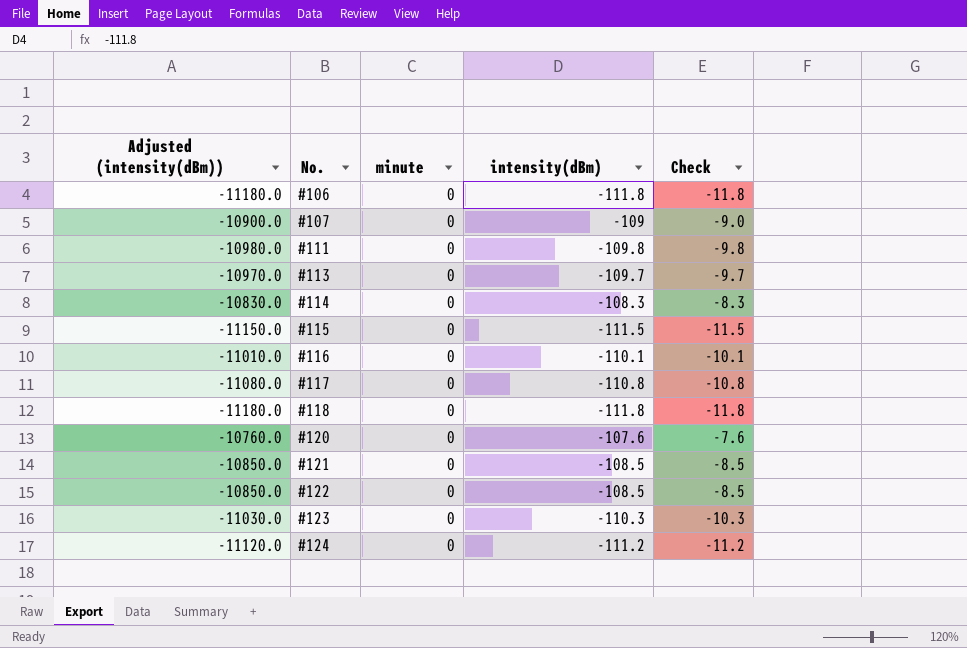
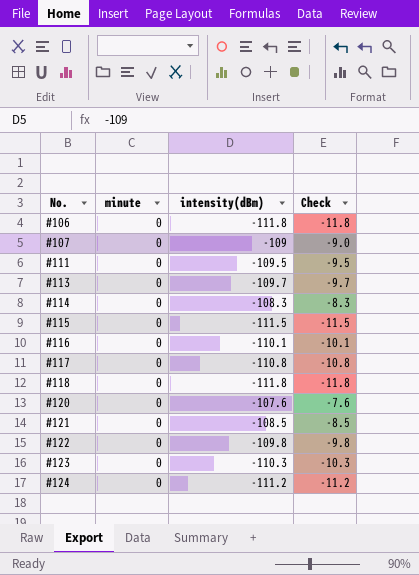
column Adjusted (intensity(dBm)) | formula: [intensity(dBm)] * 100 -> none
#111 | intensity(dBm): -109.8 -> -109.5
#111 | Check: -9.8 -> -9.5
#122 | intensity(dBm): -108.5 -> -109.8
#122 | Check: -8.5 -> -9.8

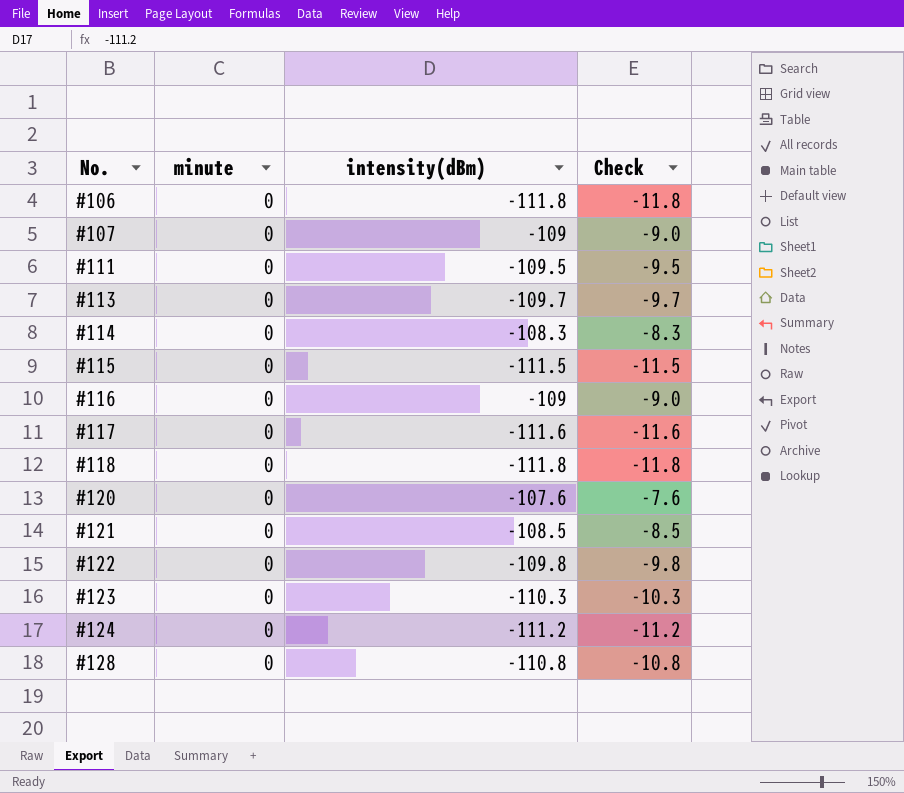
#116 | intensity(dBm): -110.1 -> -109
#116 | Check: -10.1 -> -9.0
#117 | intensity(dBm): -110.8 -> -111.6
#117 | Check: -10.8 -> -11.6
row #128: none -> 0 | -110.8 | -10.8

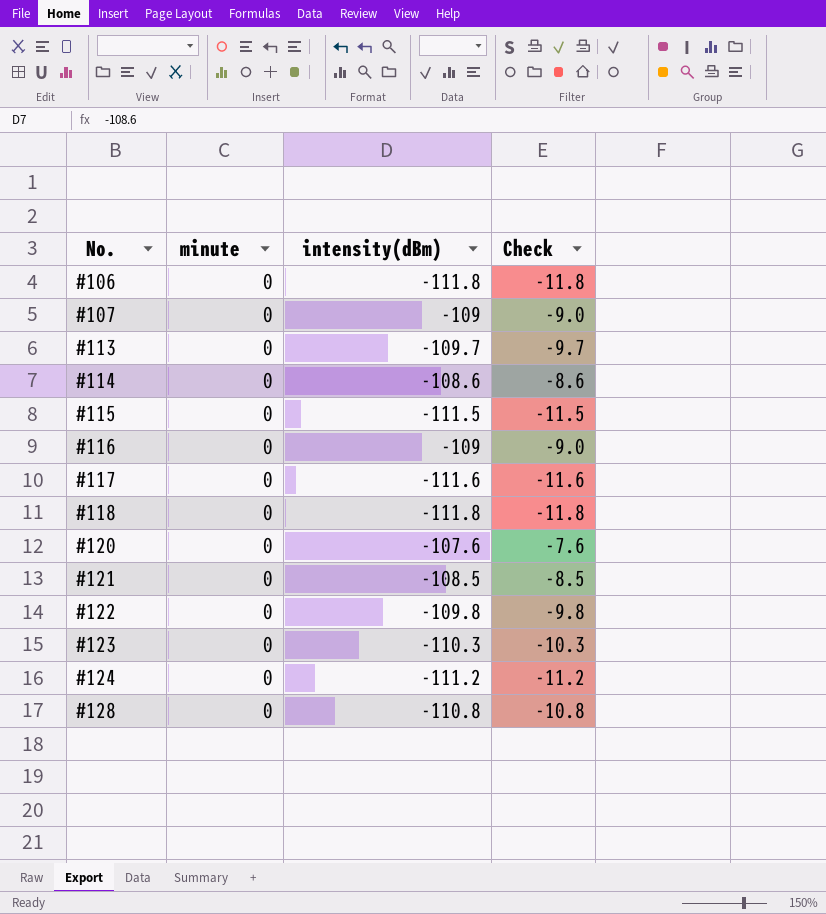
row #111: 0 | -109.5 | -9.5 -> none
#114 | intensity(dBm): -108.3 -> -108.6
#114 | Check: -8.3 -> -8.6

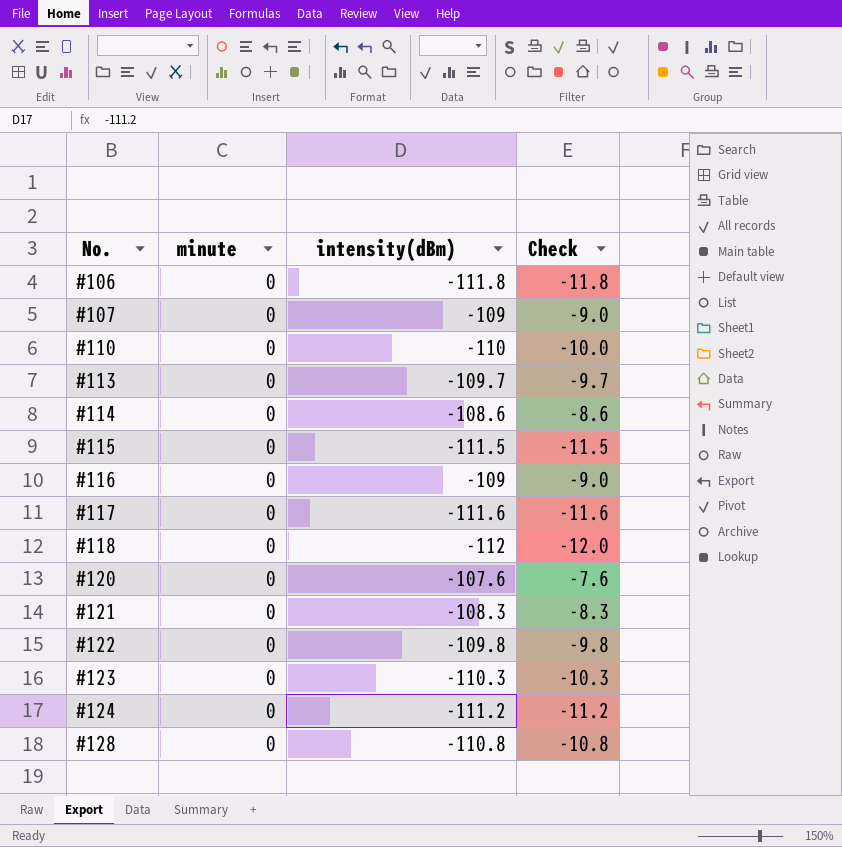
row #110: none -> 0 | -110 | -10.0
#118 | intensity(dBm): -111.8 -> -112
#118 | Check: -11.8 -> -12.0
#121 | intensity(dBm): -108.5 -> -108.3
#121 | Check: -8.5 -> -8.3

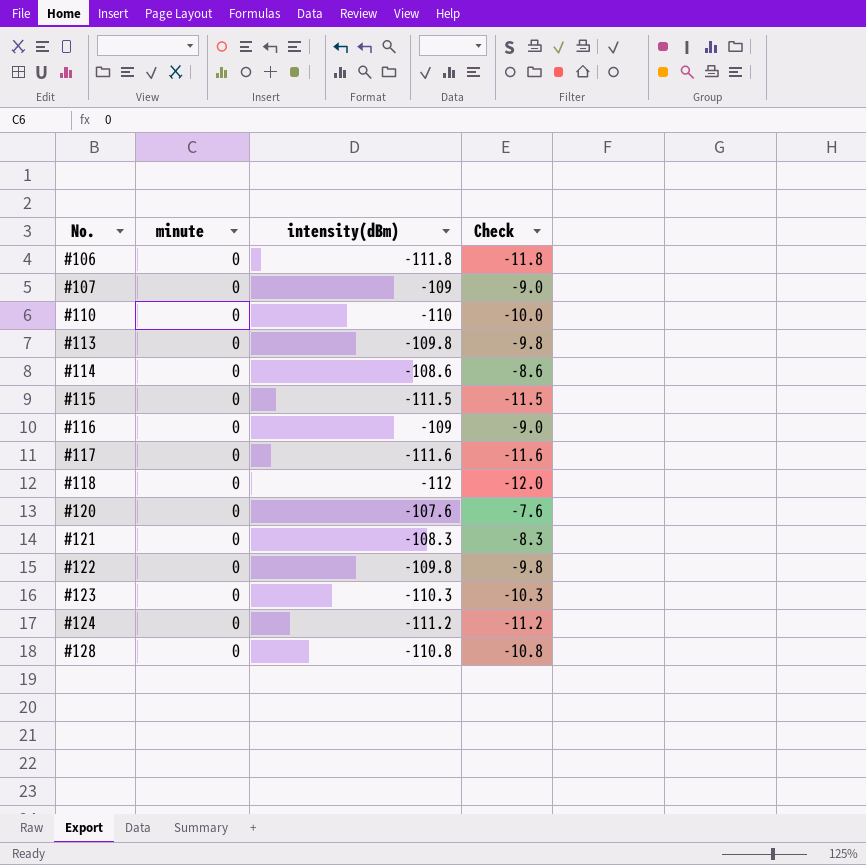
#113 | intensity(dBm): -109.7 -> -109.8
#113 | Check: -9.7 -> -9.8

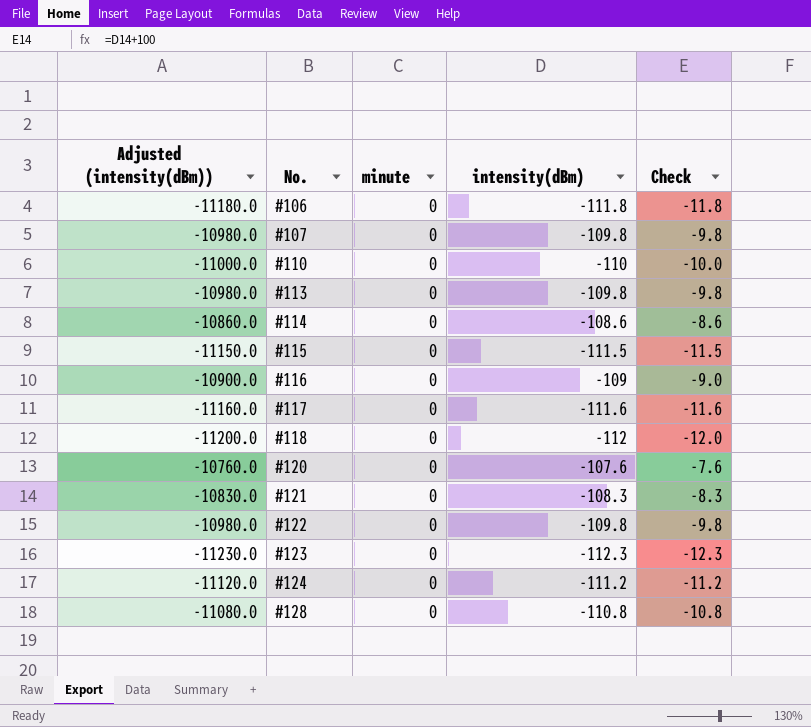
column Adjusted (intensity(dBm)) | formula: none -> [intensity(dBm)] * 100
#107 | intensity(dBm): -109 -> -109.8
#107 | Check: -9.0 -> -9.8
#123 | intensity(dBm): -110.3 -> -112.3
#123 | Check: -10.3 -> -12.3

